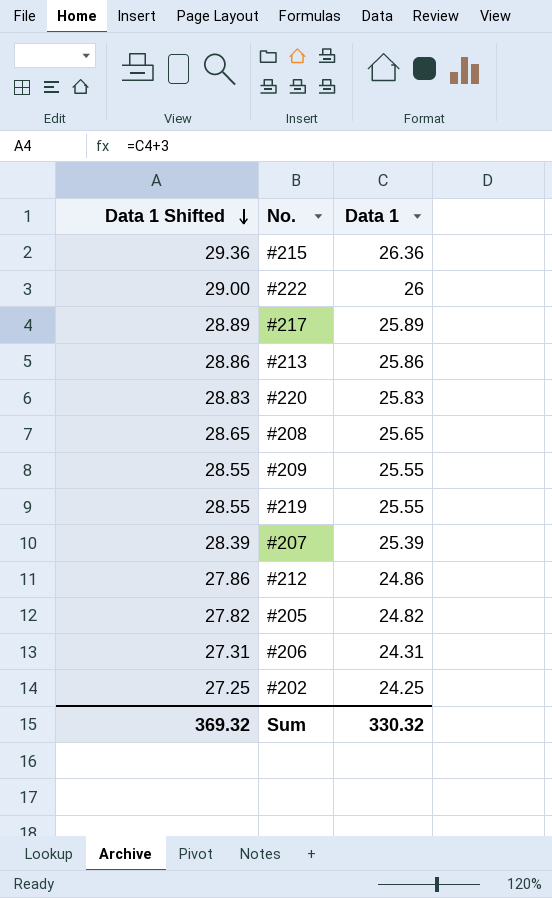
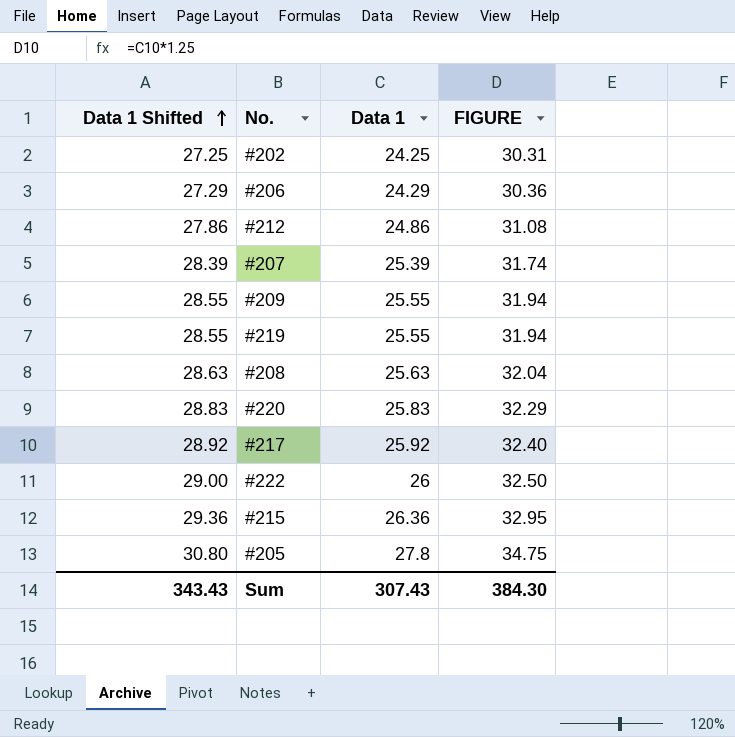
row order: Data 1 Shifted descending -> Data 1 Shifted ascending
column FIGURE | formula: none -> [Data 1] * 1.25
row #213: 28.86 | 25.86 -> none
#206 | Data 1 Shifted: 27.31 -> 27.29
#206 | Data 1: 24.31 -> 24.29
#208 | Data 1 Shifted: 28.65 -> 28.63
#208 | Data 1: 25.65 -> 25.63
#217 | Data 1 Shifted: 28.89 -> 28.92
#217 | Data 1: 25.89 -> 25.92
#205 | Data 1 Shifted: 27.82 -> 30.80
#205 | Data 1: 24.82 -> 27.8
Sum | Data 1 Shifted: 369.32 -> 343.43
Sum | Data 1: 330.32 -> 307.43

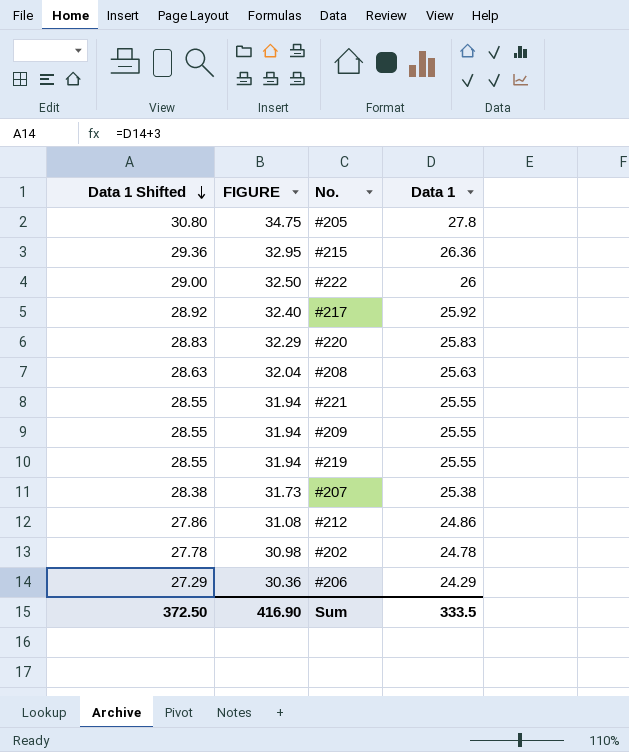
row order: Data 1 Shifted ascending -> Data 1 Shifted descending
column FIGURE | position: 4 -> 2
row #221: none -> 28.55 | 31.94 | 25.55
#207 | Data 1 Shifted: 28.39 -> 28.38
#207 | FIGURE: 31.74 -> 31.73
#207 | Data 1: 25.39 -> 25.38
#202 | Data 1 Shifted: 27.25 -> 27.78
#202 | FIGURE: 30.31 -> 30.98
#202 | Data 1: 24.25 -> 24.78
Sum | Data 1 Shifted: 343.43 -> 372.50
Sum | FIGURE: 384.30 -> 416.90
Sum | Data 1: 307.43 -> 333.5

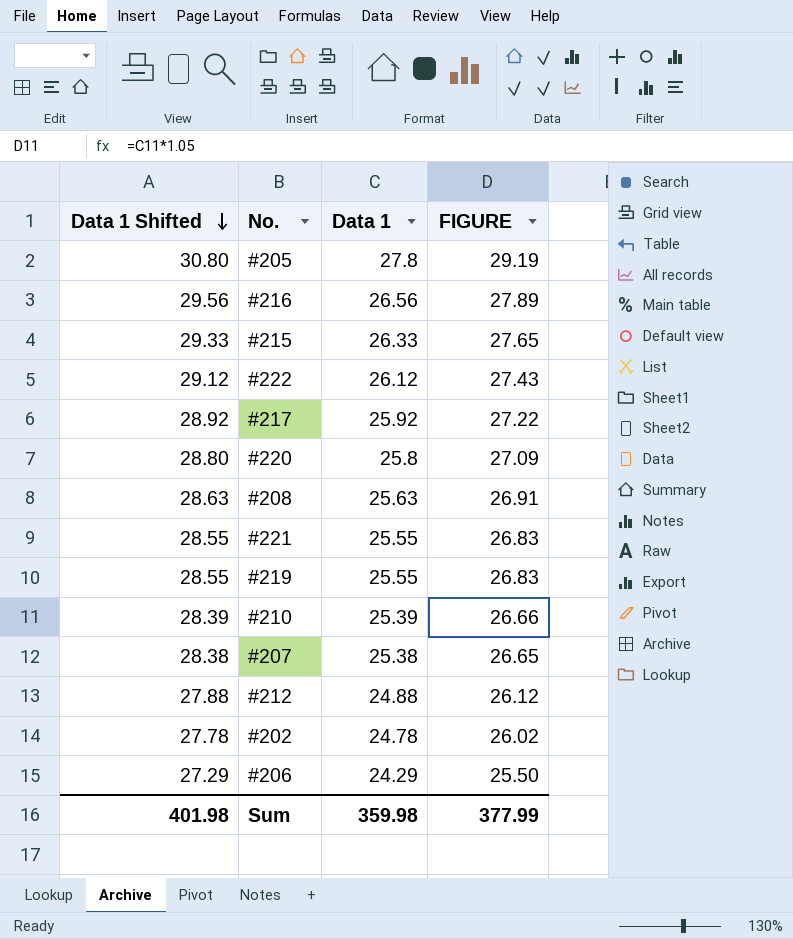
column FIGURE | formula: [Data 1] * 1.25 -> [Data 1] * 1.05
column FIGURE | position: 2 -> 4
row #209: 28.55 | 31.94 | 25.55 -> none
row #216: none -> 29.56 | 26.56 | 27.89
#215 | Data 1 Shifted: 29.36 -> 29.33
#215 | Data 1: 26.36 -> 26.33
#222 | Data 1 Shifted: 29.00 -> 29.12
#222 | Data 1: 26 -> 26.12
#220 | Data 1 Shifted: 28.83 -> 28.80
#220 | Data 1: 25.83 -> 25.8
row #210: none -> 28.39 | 25.39 | 26.66
#212 | Data 1 Shifted: 27.86 -> 27.88
#212 | Data 1: 24.86 -> 24.88
Sum | Data 1 Shifted: 372.50 -> 401.98
Sum | Data 1: 333.5 -> 359.98
Sum | FIGURE: 416.90 -> 377.99

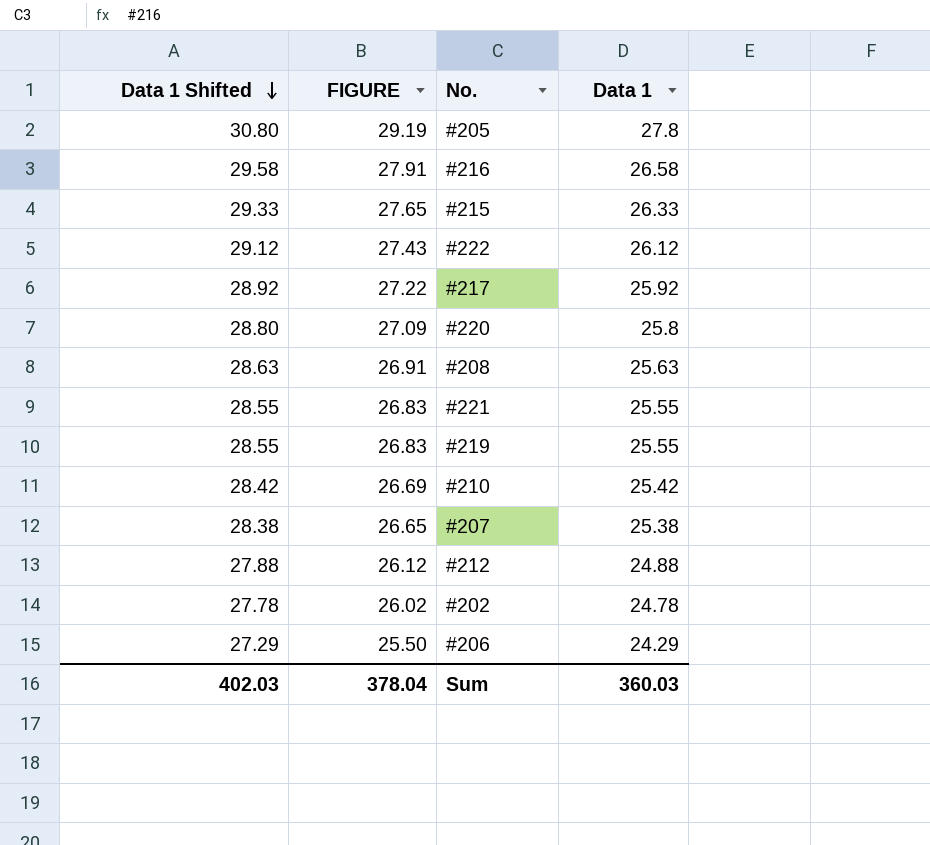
column FIGURE | position: 4 -> 2
#216 | Data 1 Shifted: 29.56 -> 29.58
#216 | FIGURE: 27.89 -> 27.91
#216 | Data 1: 26.56 -> 26.58
#210 | Data 1 Shifted: 28.39 -> 28.42
#210 | FIGURE: 26.66 -> 26.69
#210 | Data 1: 25.39 -> 25.42
Sum | Data 1 Shifted: 401.98 -> 402.03
Sum | FIGURE: 377.99 -> 378.04
Sum | Data 1: 359.98 -> 360.03

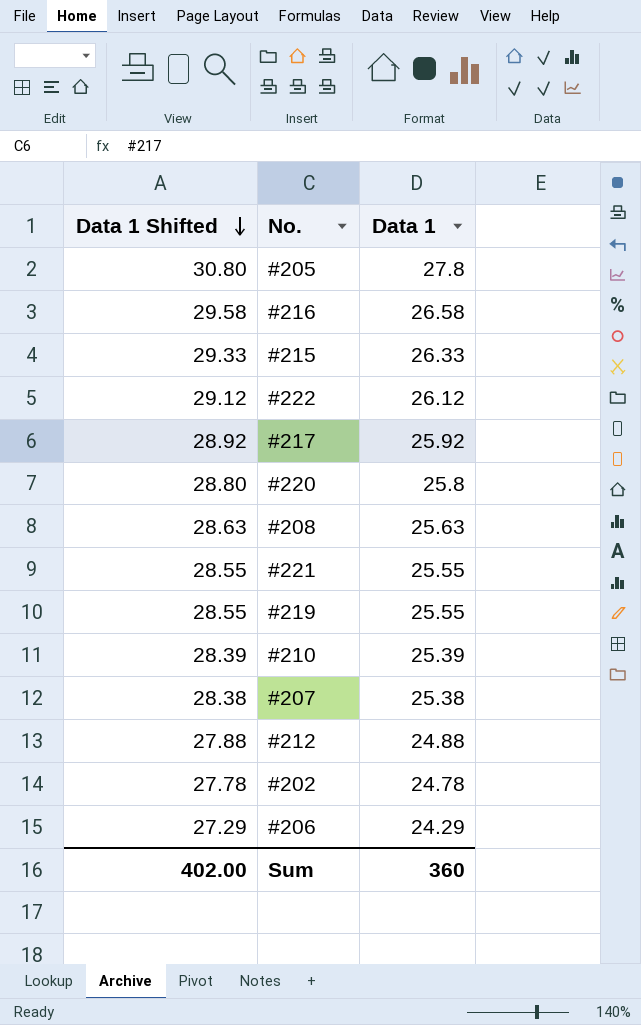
column FIGURE | formula: [Data 1] * 1.05 -> none
#210 | Data 1 Shifted: 28.42 -> 28.39
#210 | Data 1: 25.42 -> 25.39
Sum | Data 1 Shifted: 402.03 -> 402.00
Sum | Data 1: 360.03 -> 360

